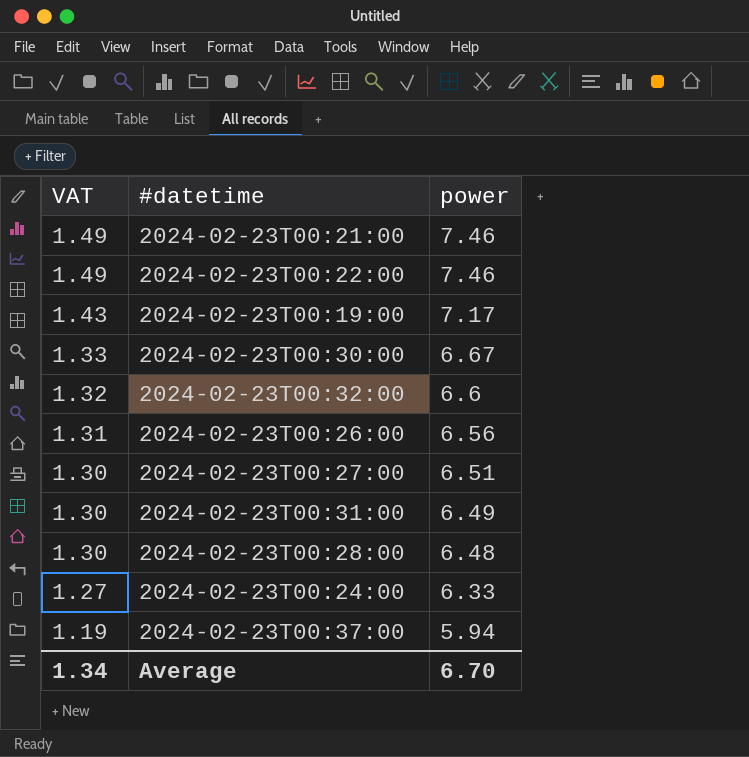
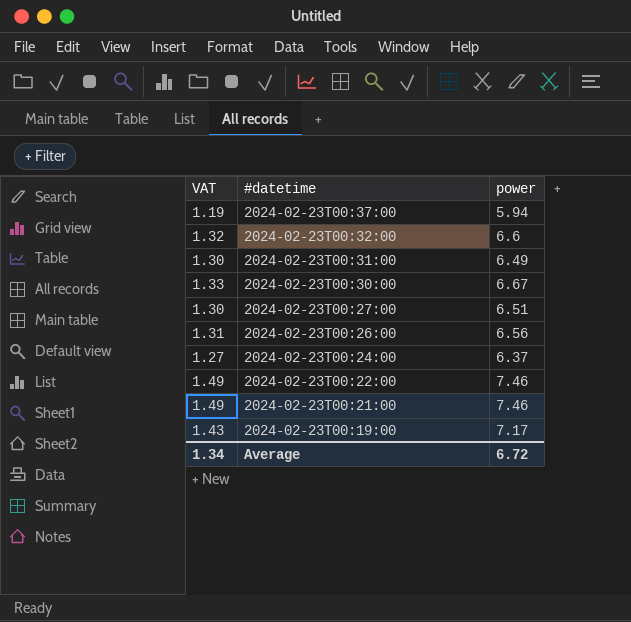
row order: VAT descending -> #datetime descending
row 2024-02-23T00:28:00: 1.30 | 6.48 -> none
2024-02-23T00:24:00 | power: 6.33 -> 6.37
Average | power: 6.70 -> 6.72

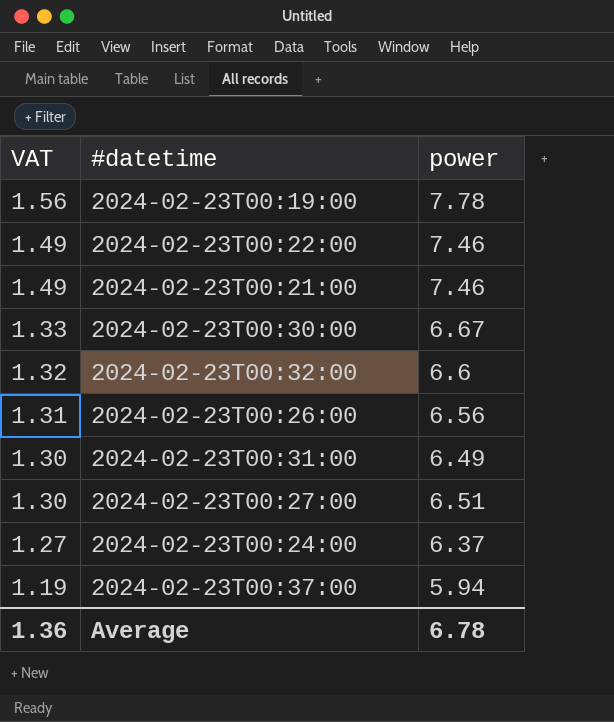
row order: #datetime descending -> VAT descending
2024-02-23T00:19:00 | VAT: 1.43 -> 1.56
2024-02-23T00:19:00 | power: 7.17 -> 7.78
Average | VAT: 1.34 -> 1.36
Average | power: 6.72 -> 6.78

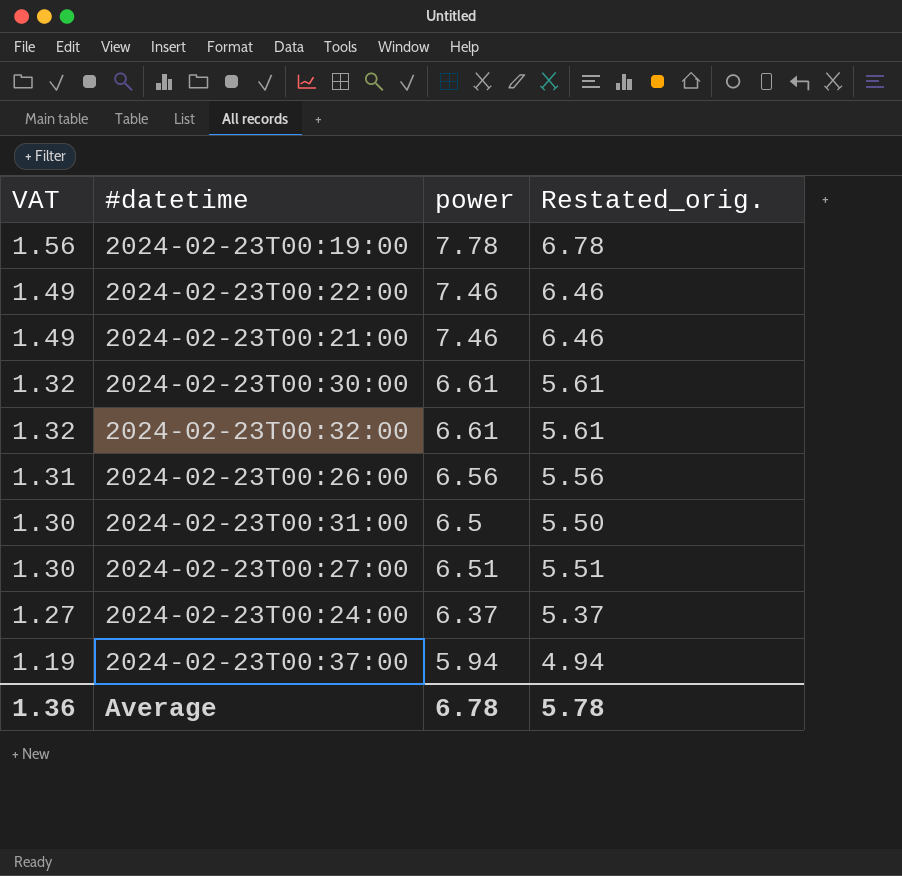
column Restated_orig. | formula: none -> [power] - 1
2024-02-23T00:30:00 | VAT: 1.33 -> 1.32
2024-02-23T00:30:00 | power: 6.67 -> 6.61
2024-02-23T00:32:00 | power: 6.6 -> 6.61
2024-02-23T00:31:00 | power: 6.49 -> 6.5

